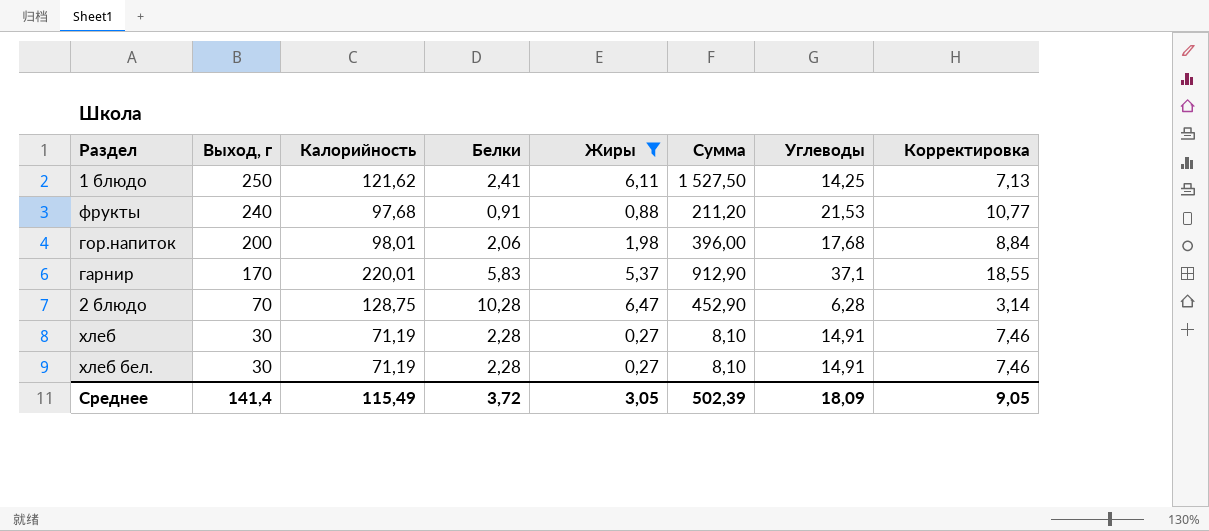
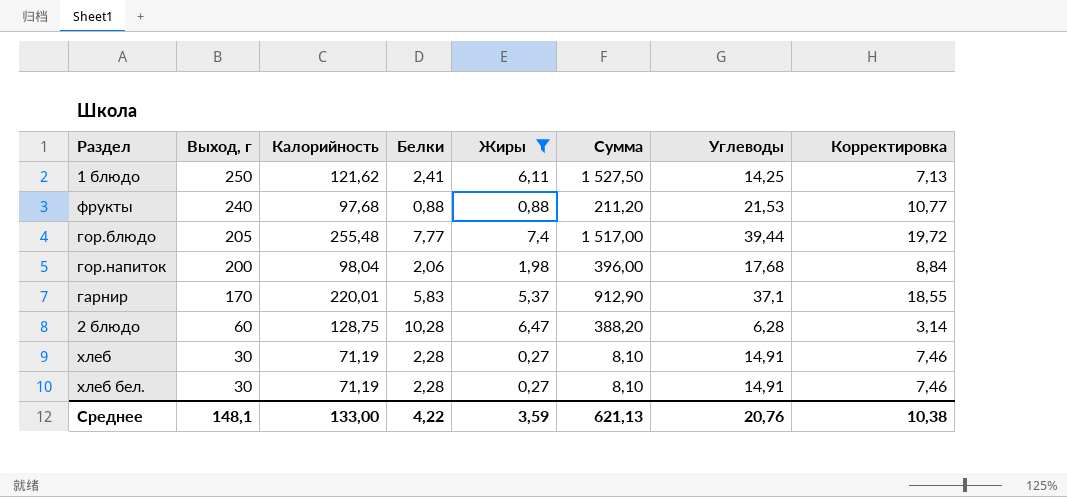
фрукты | Белки: 0,91 -> 0,88
row гор.блюдо: none -> 205 | 255,48 | 7,77 | 7,4 | 1 517,00 | 39,44 | 19,72
гор.напиток | Калорийность: 98,01 -> 98,04
2 блюдо | Выход, г: 70 -> 60
2 блюдо | Сумма: 452,90 -> 388,20
Среднее | Выход, г: 141,4 -> 148,1
Среднее | Калорийность: 115,49 -> 133,00
Среднее | Белки: 3,72 -> 4,22
Среднее | Жиры: 3,05 -> 3,59
Среднее | Сумма: 502,39 -> 621,13
Среднее | Углеводы: 18,09 -> 20,76
Среднее | Корректировка: 9,05 -> 10,38

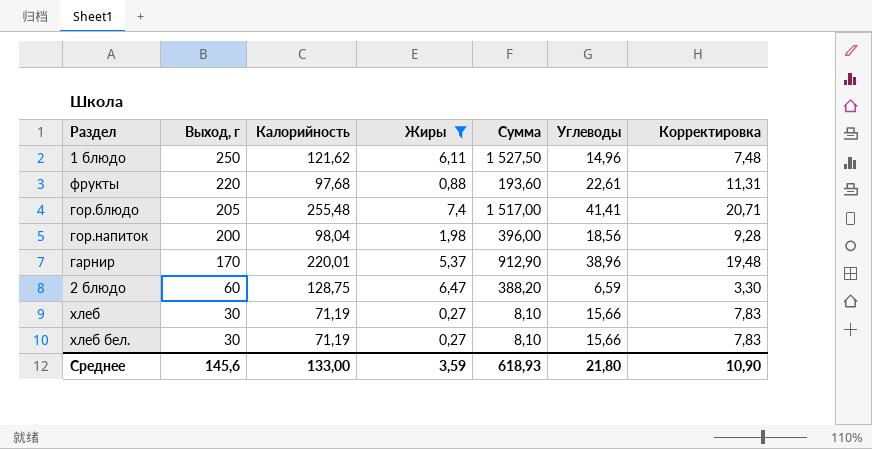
column Белки | position: 4 -> none
1 блюдо | Углеводы: 14,25 -> 14,96
1 блюдо | Корректировка: 7,13 -> 7,48
фрукты | Выход, г: 240 -> 220
фрукты | Сумма: 211,20 -> 193,60
фрукты | Углеводы: 21,53 -> 22,61
фрукты | Корректировка: 10,77 -> 11,31
гор.блюдо | Углеводы: 39,44 -> 41,41
гор.блюдо | Корректировка: 19,72 -> 20,71
гор.напиток | Углеводы: 17,68 -> 18,56
гор.напиток | Корректировка: 8,84 -> 9,28
гарнир | Углеводы: 37,1 -> 38,96
гарнир | Корректировка: 18,55 -> 19,48
2 блюдо | Углеводы: 6,28 -> 6,59
2 блюдо | Корректировка: 3,14 -> 3,30
хлеб | Углеводы: 14,91 -> 15,66
хлеб | Корректировка: 7,46 -> 7,83
хлеб бел. | Углеводы: 14,91 -> 15,66
хлеб бел. | Корректировка: 7,46 -> 7,83
Среднее | Выход, г: 148,1 -> 145,6
Среднее | Сумма: 621,13 -> 618,93
Среднее | Углеводы: 20,76 -> 21,80
Среднее | Корректировка: 10,38 -> 10,90

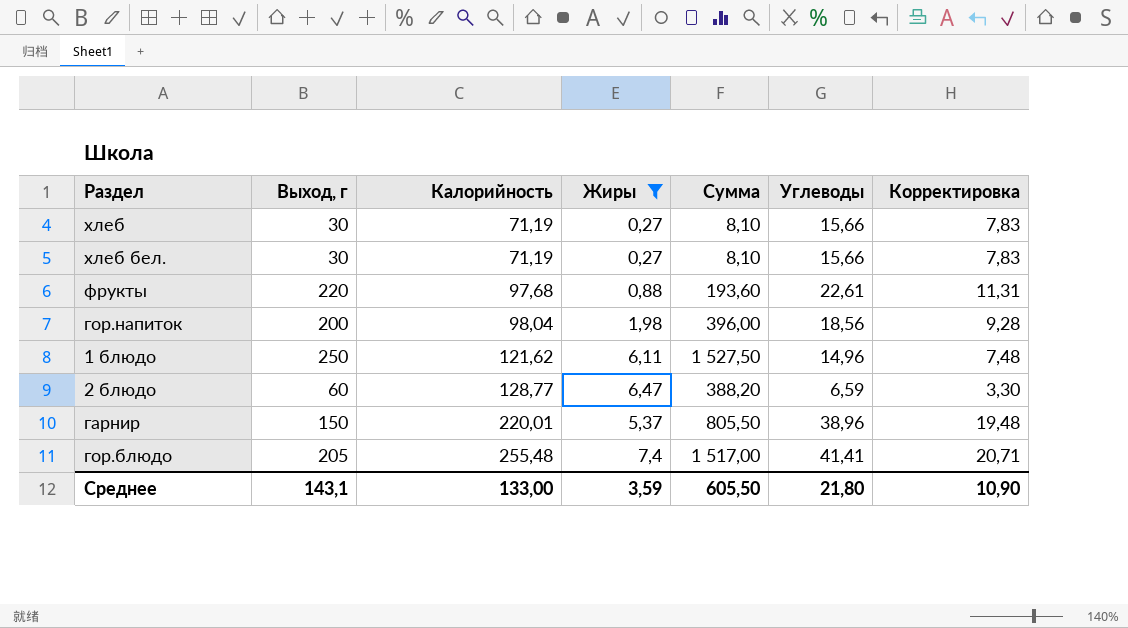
row order: Выход, г descending -> Калорийность ascending
2 блюдо | Калорийность: 128,75 -> 128,77
гарнир | Выход, г: 170 -> 150
гарнир | Сумма: 912,90 -> 805,50
Среднее | Выход, г: 145,6 -> 143,1
Среднее | Сумма: 618,93 -> 605,50

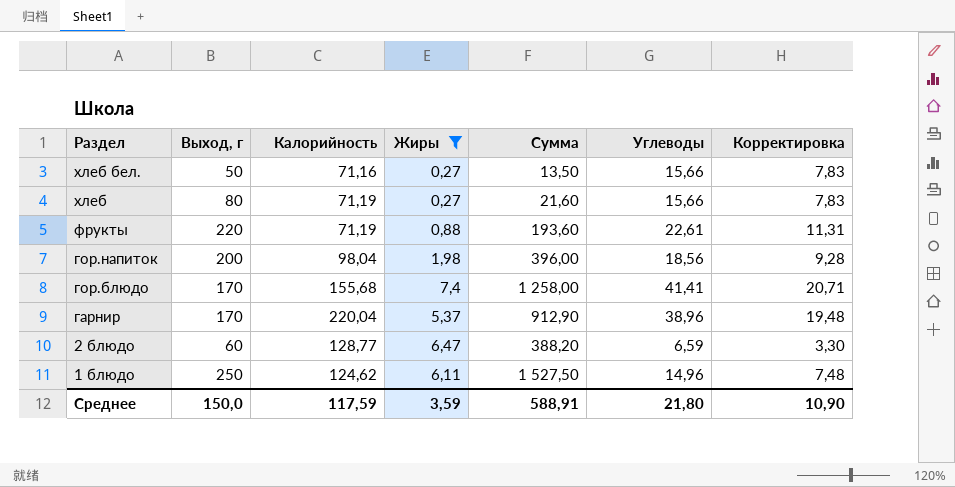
row order: Калорийность ascending -> Раздел descending
хлеб бел. | Выход, г: 30 -> 50
хлеб бел. | Калорийность: 71,19 -> 71,16
хлеб бел. | Сумма: 8,10 -> 13,50
хлеб | Выход, г: 30 -> 80
хлеб | Сумма: 8,10 -> 21,60
фрукты | Калорийность: 97,68 -> 71,19
гор.блюдо | Выход, г: 205 -> 170
гор.блюдо | Калорийность: 255,48 -> 155,68
гор.блюдо | Сумма: 1 517,00 -> 1 258,00
гарнир | Выход, г: 150 -> 170
гарнир | Калорийность: 220,01 -> 220,04
гарнир | Сумма: 805,50 -> 912,90
1 блюдо | Калорийность: 121,62 -> 124,62
Среднее | Выход, г: 143,1 -> 150,0
Среднее | Калорийность: 133,00 -> 117,59
Среднее | Сумма: 605,50 -> 588,91

